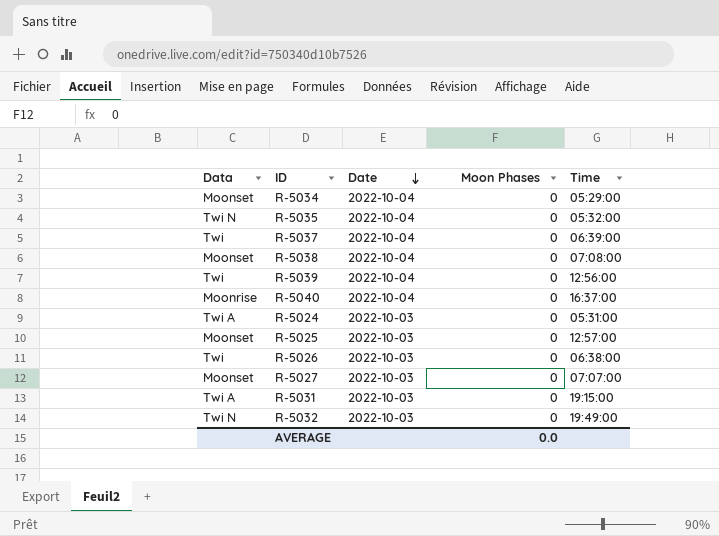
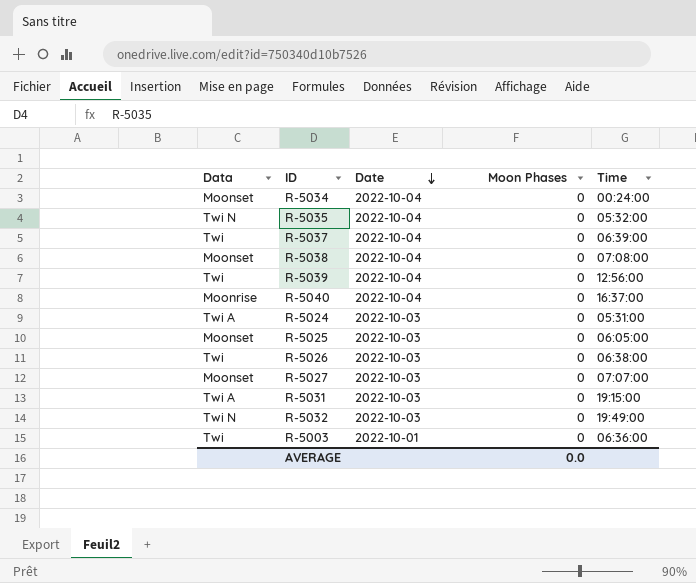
R-5034 | Time: 05:29:00 -> 00:24:00
R-5025 | Time: 12:57:00 -> 06:05:00
row R-5003: none -> Twi | 2022-10-01 | 0 | 06:36:00

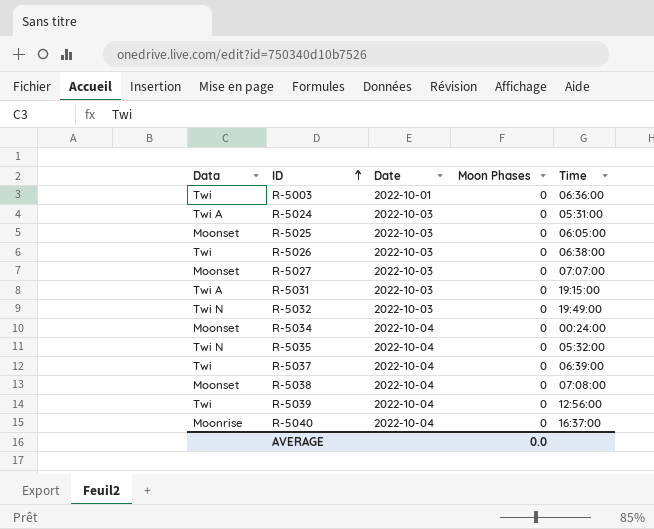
row order: Date descending -> ID ascending

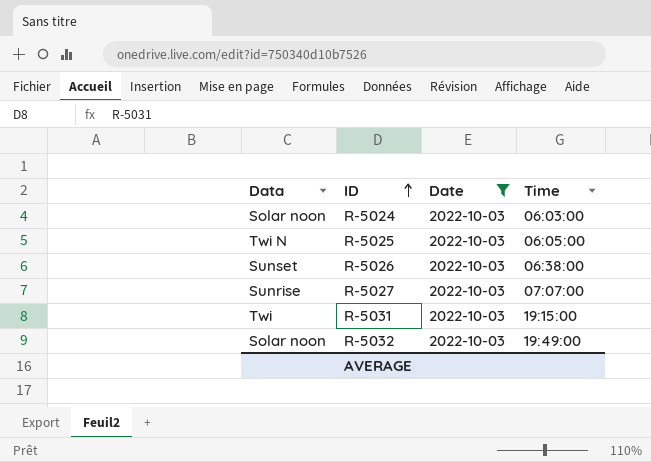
filter: none -> Date = 2022-10-03
column Moon Phases | position: 4 -> none
R-5024 | Data: Twi A -> Solar noon
R-5024 | Time: 05:31:00 -> 06:03:00
R-5025 | Data: Moonset -> Twi N
R-5026 | Data: Twi -> Sunset
R-5027 | Data: Moonset -> Sunrise
R-5031 | Data: Twi A -> Twi
R-5032 | Data: Twi N -> Solar noon

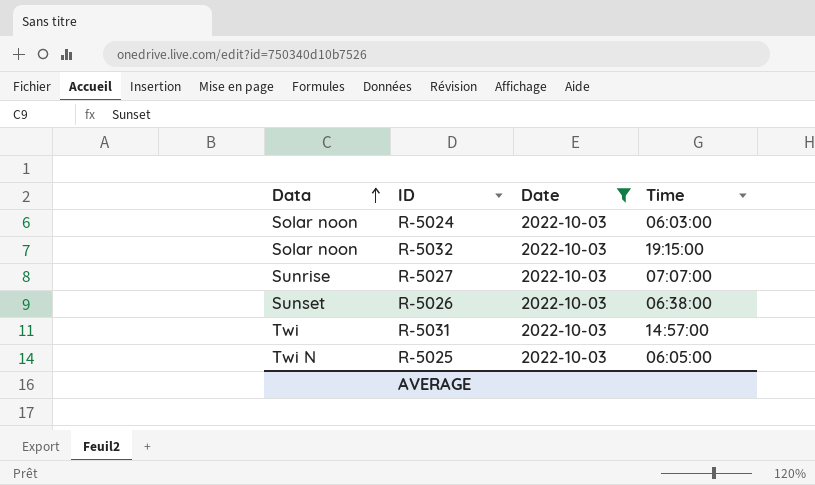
row order: ID ascending -> Data ascending
R-5032 | Time: 19:49:00 -> 19:15:00
R-5031 | Time: 19:15:00 -> 14:57:00

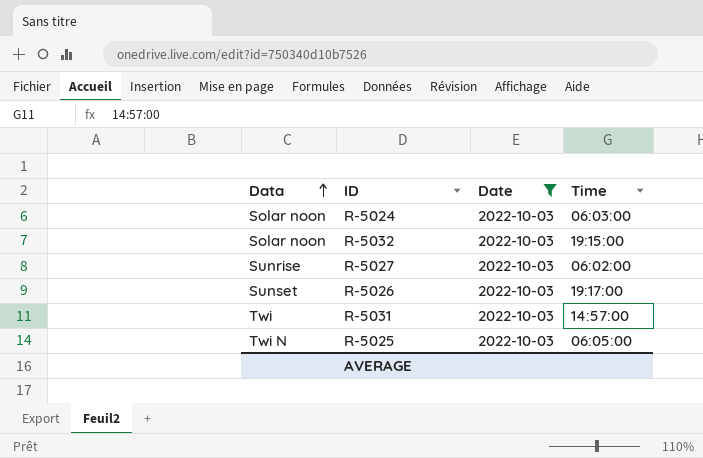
R-5027 | Time: 07:07:00 -> 06:02:00
R-5026 | Time: 06:38:00 -> 19:17:00

